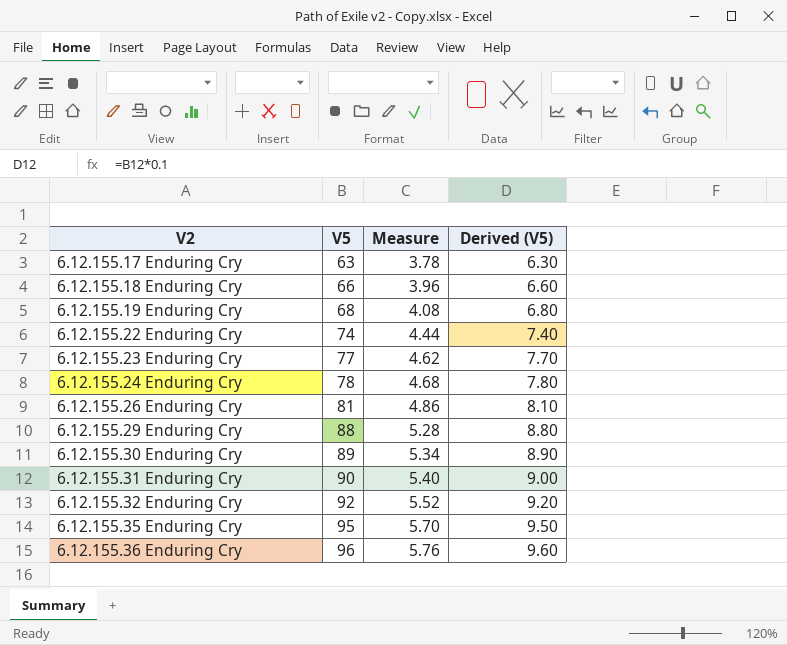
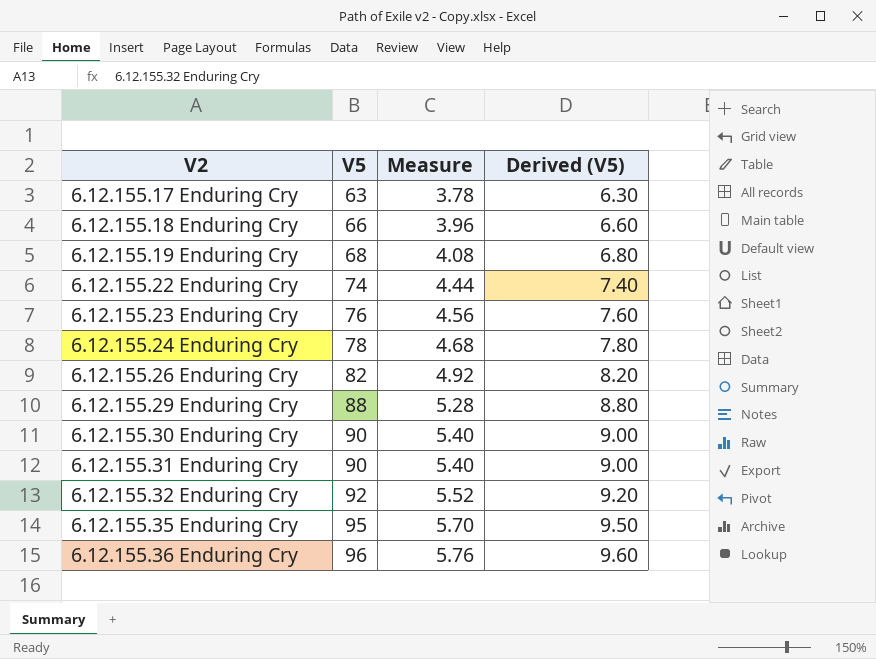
6.12.155.23 Enduring Cry | V5: 77 -> 76
6.12.155.23 Enduring Cry | Measure: 4.62 -> 4.56
6.12.155.23 Enduring Cry | Derived (V5): 7.70 -> 7.60
6.12.155.26 Enduring Cry | V5: 81 -> 82
6.12.155.26 Enduring Cry | Measure: 4.86 -> 4.92
6.12.155.26 Enduring Cry | Derived (V5): 8.10 -> 8.20
6.12.155.30 Enduring Cry | V5: 89 -> 90
6.12.155.30 Enduring Cry | Measure: 5.34 -> 5.40
6.12.155.30 Enduring Cry | Derived (V5): 8.90 -> 9.00

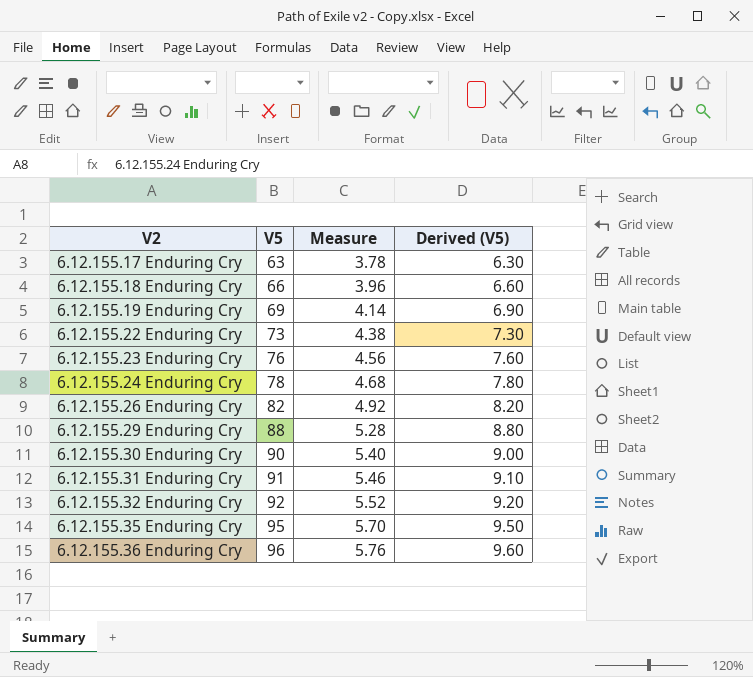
6.12.155.19 Enduring Cry | V5: 68 -> 69
6.12.155.19 Enduring Cry | Measure: 4.08 -> 4.14
6.12.155.19 Enduring Cry | Derived (V5): 6.80 -> 6.90
6.12.155.22 Enduring Cry | V5: 74 -> 73
6.12.155.22 Enduring Cry | Measure: 4.44 -> 4.38
6.12.155.22 Enduring Cry | Derived (V5): 7.40 -> 7.30
6.12.155.31 Enduring Cry | V5: 90 -> 91
6.12.155.31 Enduring Cry | Measure: 5.40 -> 5.46
6.12.155.31 Enduring Cry | Derived (V5): 9.00 -> 9.10

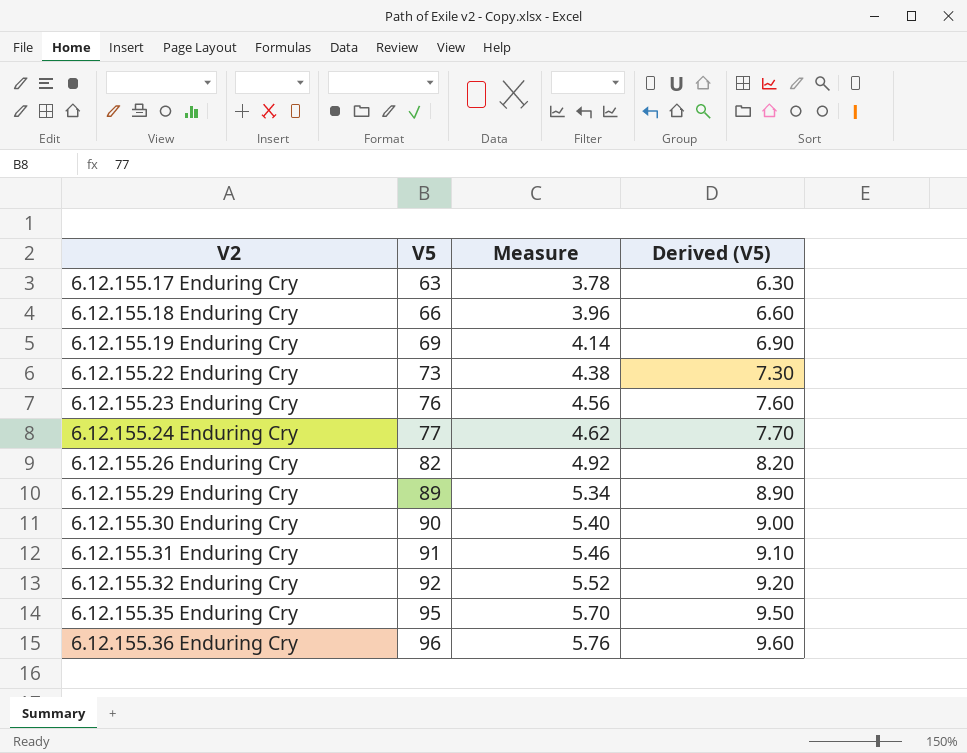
6.12.155.24 Enduring Cry | V5: 78 -> 77
6.12.155.24 Enduring Cry | Measure: 4.68 -> 4.62
6.12.155.24 Enduring Cry | Derived (V5): 7.80 -> 7.70
6.12.155.29 Enduring Cry | V5: 88 -> 89
6.12.155.29 Enduring Cry | Measure: 5.28 -> 5.34
6.12.155.29 Enduring Cry | Derived (V5): 8.80 -> 8.90

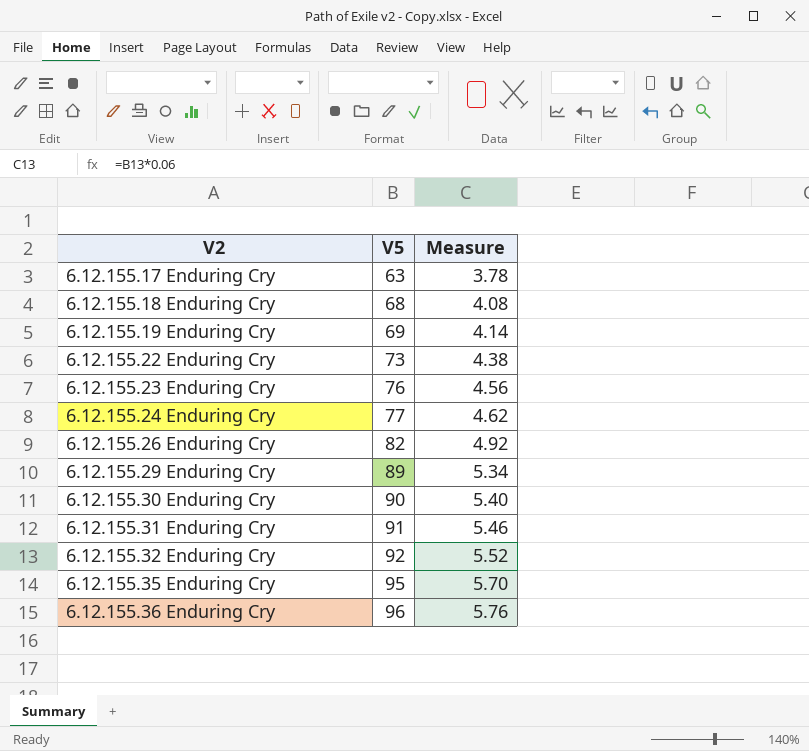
column Derived (V5) | formula: [V5] * 0.1 -> none
6.12.155.18 Enduring Cry | V5: 66 -> 68
6.12.155.18 Enduring Cry | Measure: 3.96 -> 4.08

